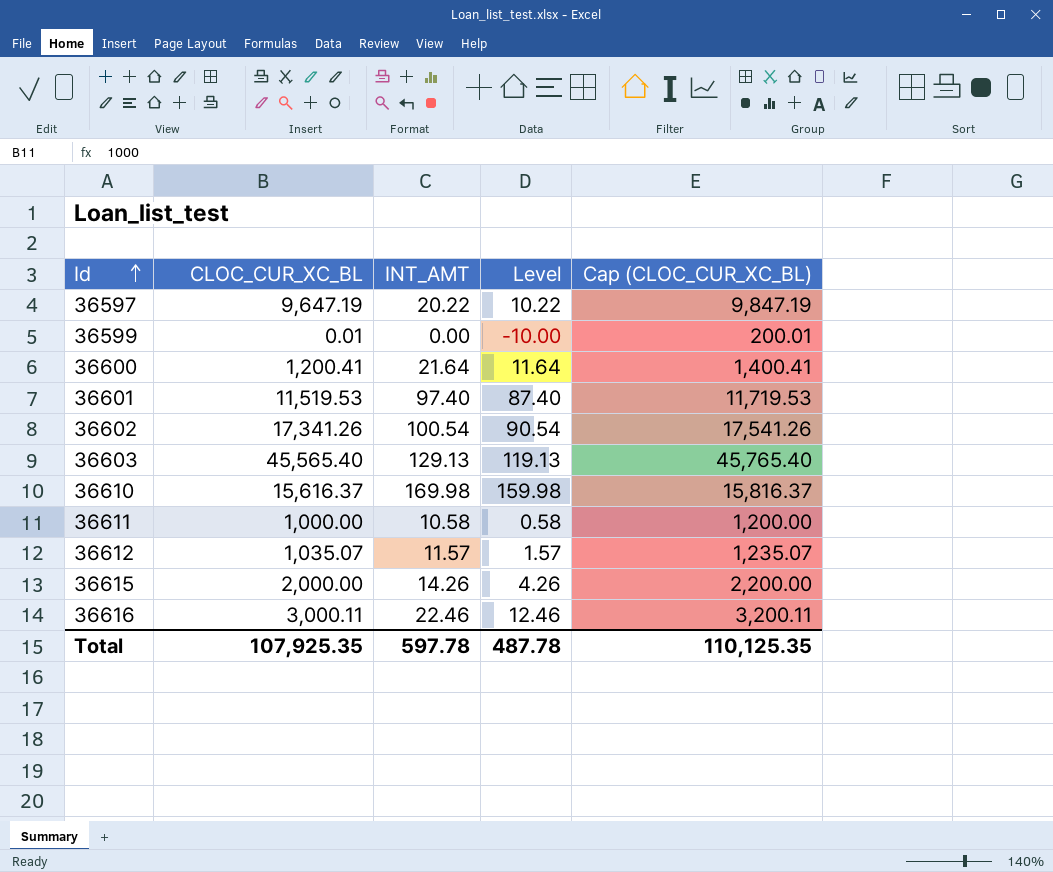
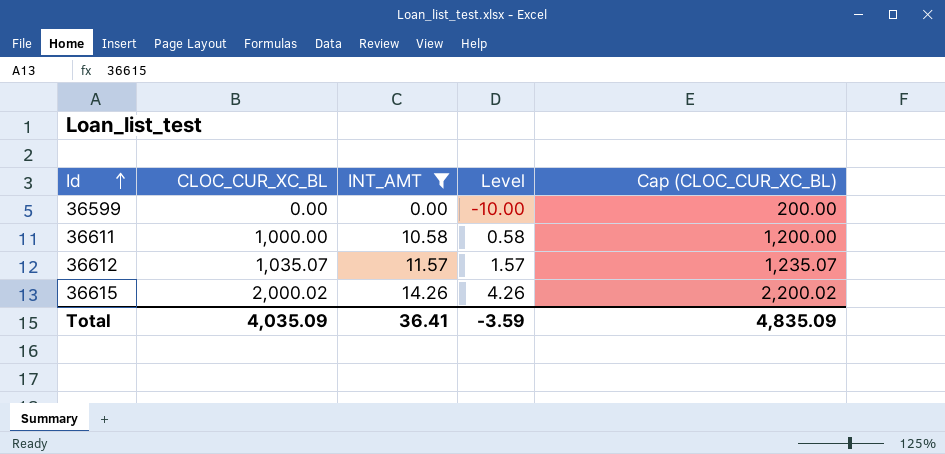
filter: none -> INT_AMT <= 14.26
36599 | CLOC_CUR_XC_BL: 0.01 -> 0.00
36599 | Cap (CLOC_CUR_XC_BL): 200.01 -> 200.00
36615 | CLOC_CUR_XC_BL: 2,000.00 -> 2,000.02
36615 | Cap (CLOC_CUR_XC_BL): 2,200.00 -> 2,200.02
Total | CLOC_CUR_XC_BL: 107,925.35 -> 4,035.09
Total | INT_AMT: 597.78 -> 36.41
Total | Level: 487.78 -> -3.59
Total | Cap (CLOC_CUR_XC_BL): 110,125.35 -> 4,835.09

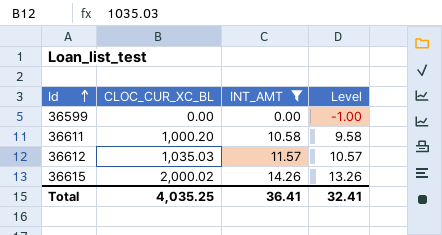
column Cap (CLOC_CUR_XC_BL) | formula: [CLOC_CUR_XC_BL] + 200 -> none
column Level | formula: [INT_AMT] - 10 -> [INT_AMT] - 1
36611 | CLOC_CUR_XC_BL: 1,000.00 -> 1,000.20
36612 | CLOC_CUR_XC_BL: 1,035.07 -> 1,035.03
Total | CLOC_CUR_XC_BL: 4,035.09 -> 4,035.25
Total | Level: -3.59 -> 32.41

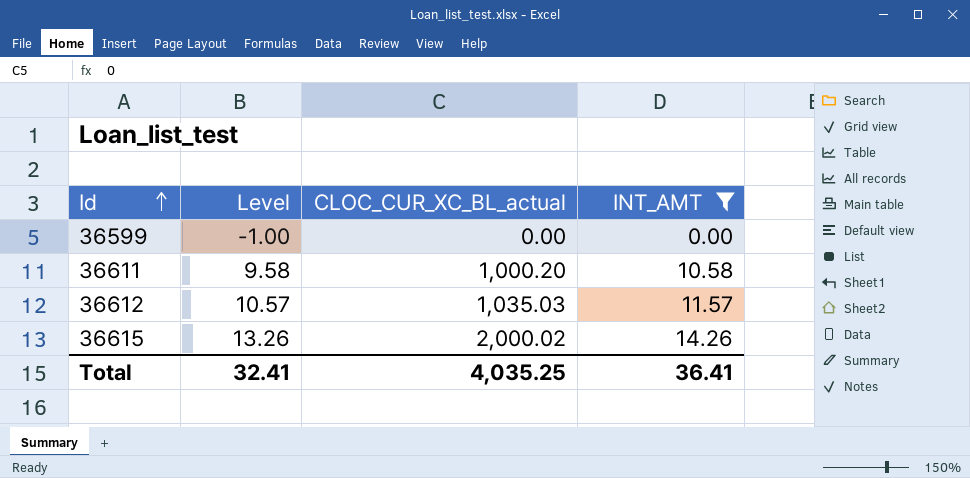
column Level | position: 4 -> 2
column name: CLOC_CUR_XC_BL -> CLOC_CUR_XC_BL_actual

